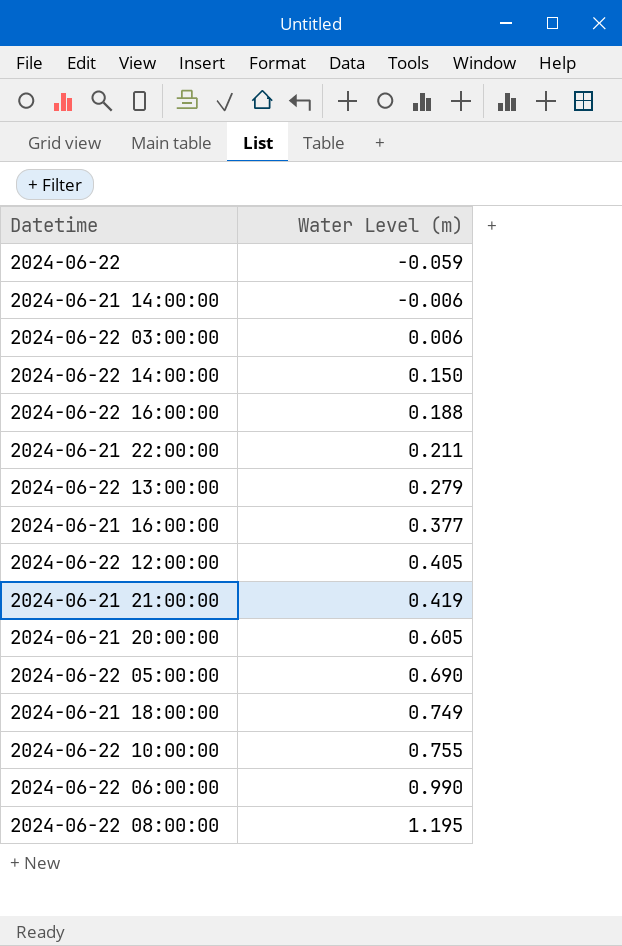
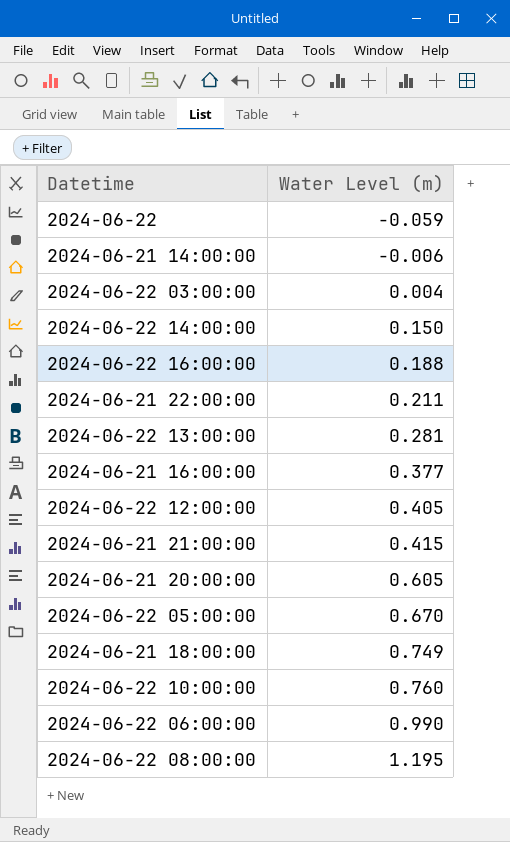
2024-06-22 03:00:00 | Water Level (m): 0.006 -> 0.004
2024-06-22 13:00:00 | Water Level (m): 0.279 -> 0.281
2024-06-21 21:00:00 | Water Level (m): 0.419 -> 0.415
2024-06-22 05:00:00 | Water Level (m): 0.690 -> 0.670
2024-06-22 10:00:00 | Water Level (m): 0.755 -> 0.760

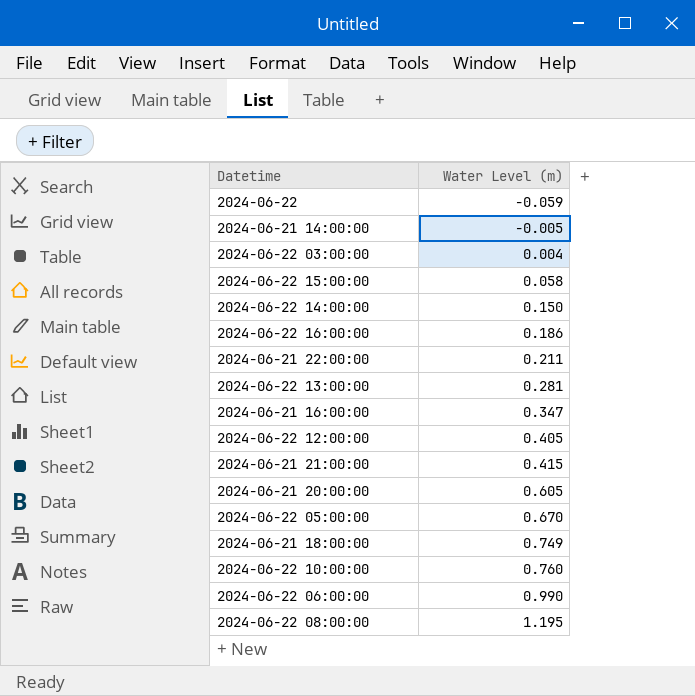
2024-06-21 14:00:00 | Water Level (m): -0.006 -> -0.005
row 2024-06-22 15:00:00: none -> 0.058
2024-06-22 16:00:00 | Water Level (m): 0.188 -> 0.186
2024-06-21 16:00:00 | Water Level (m): 0.377 -> 0.347

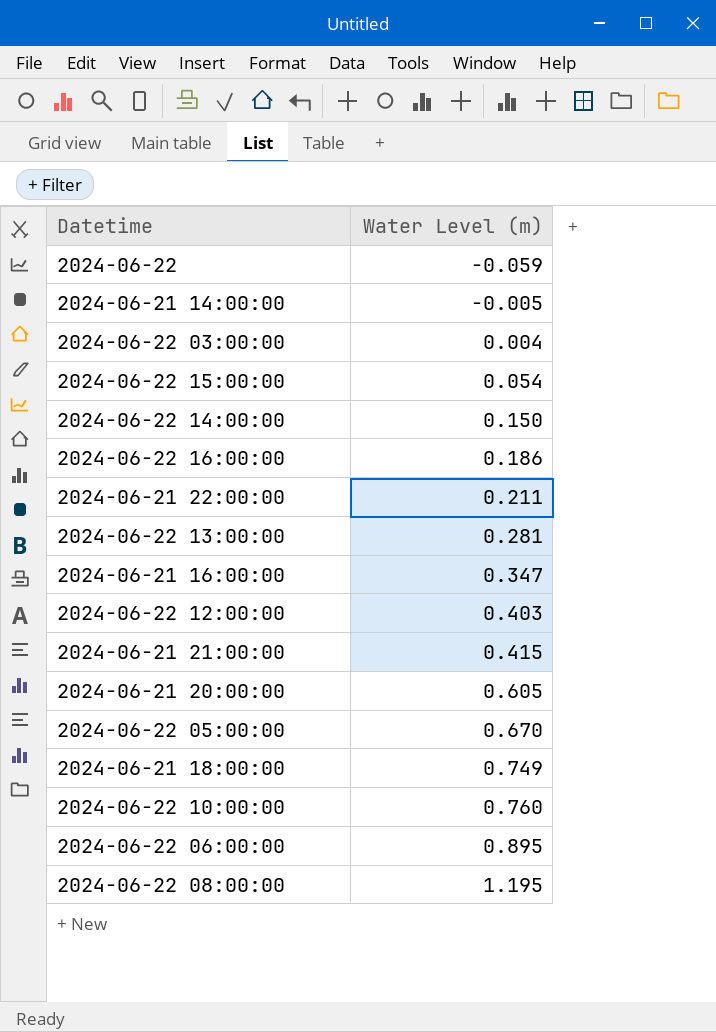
2024-06-22 15:00:00 | Water Level (m): 0.058 -> 0.054
2024-06-22 12:00:00 | Water Level (m): 0.405 -> 0.403
2024-06-22 06:00:00 | Water Level (m): 0.990 -> 0.895

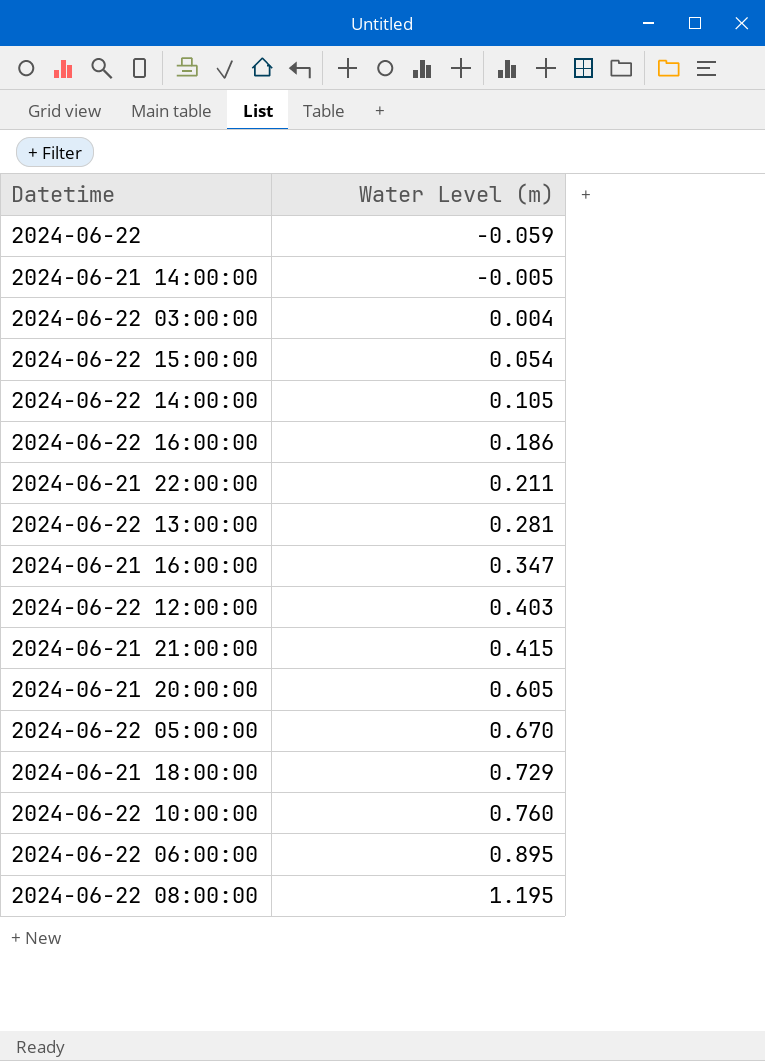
2024-06-22 14:00:00 | Water Level (m): 0.150 -> 0.105
2024-06-21 18:00:00 | Water Level (m): 0.749 -> 0.729

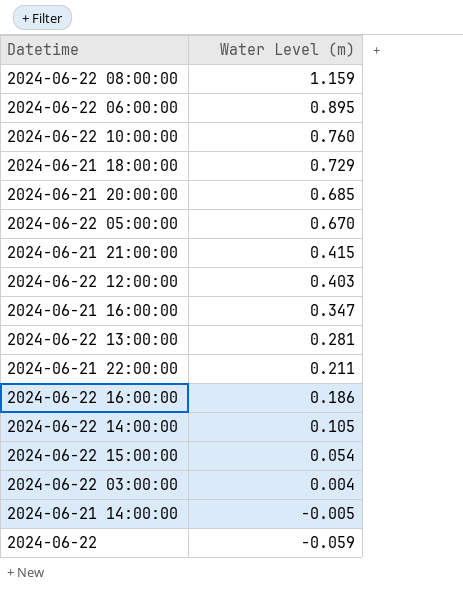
row order: Water Level (m) ascending -> Water Level (m) descending
2024-06-22 08:00:00 | Water Level (m): 1.195 -> 1.159
2024-06-21 20:00:00 | Water Level (m): 0.605 -> 0.685

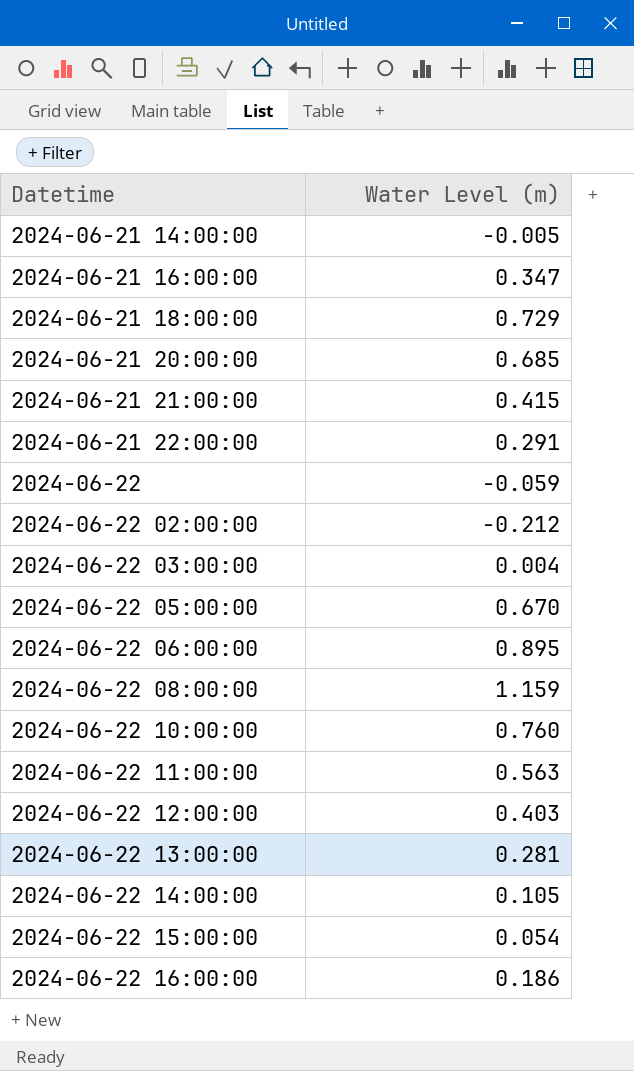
row order: Water Level (m) descending -> Datetime ascending
2024-06-21 22:00:00 | Water Level (m): 0.211 -> 0.291
row 2024-06-22 02:00:00: none -> -0.212
row 2024-06-22 11:00:00: none -> 0.563

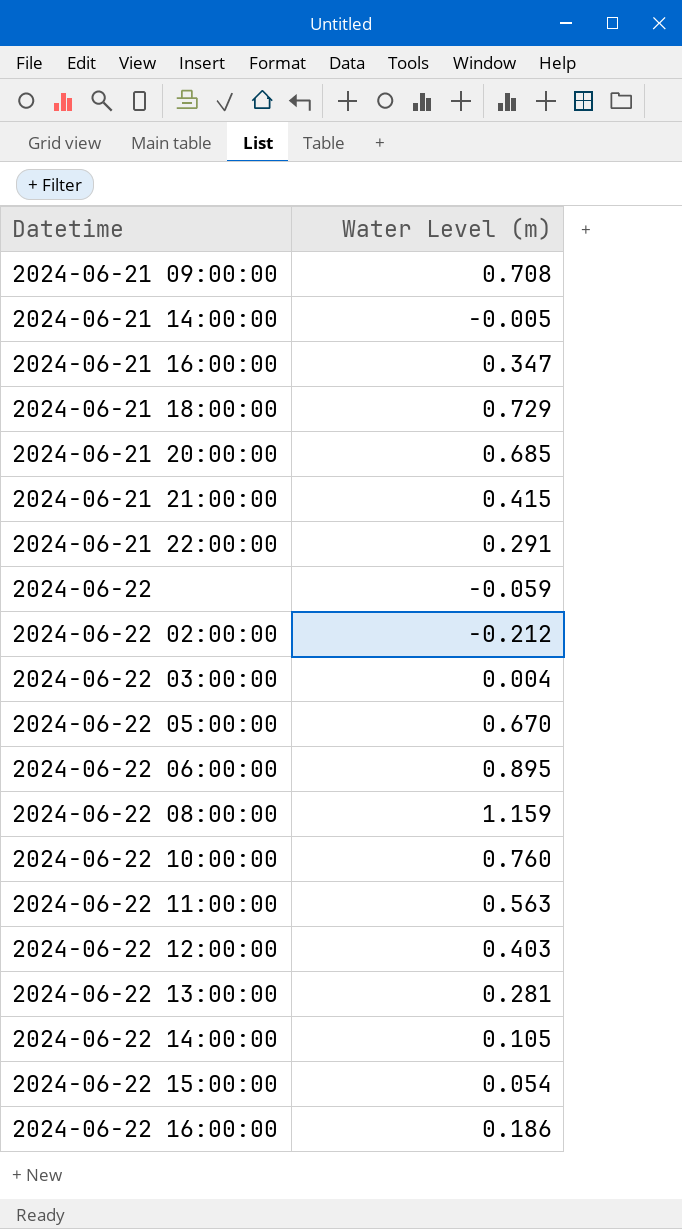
row 2024-06-21 09:00:00: none -> 0.708

